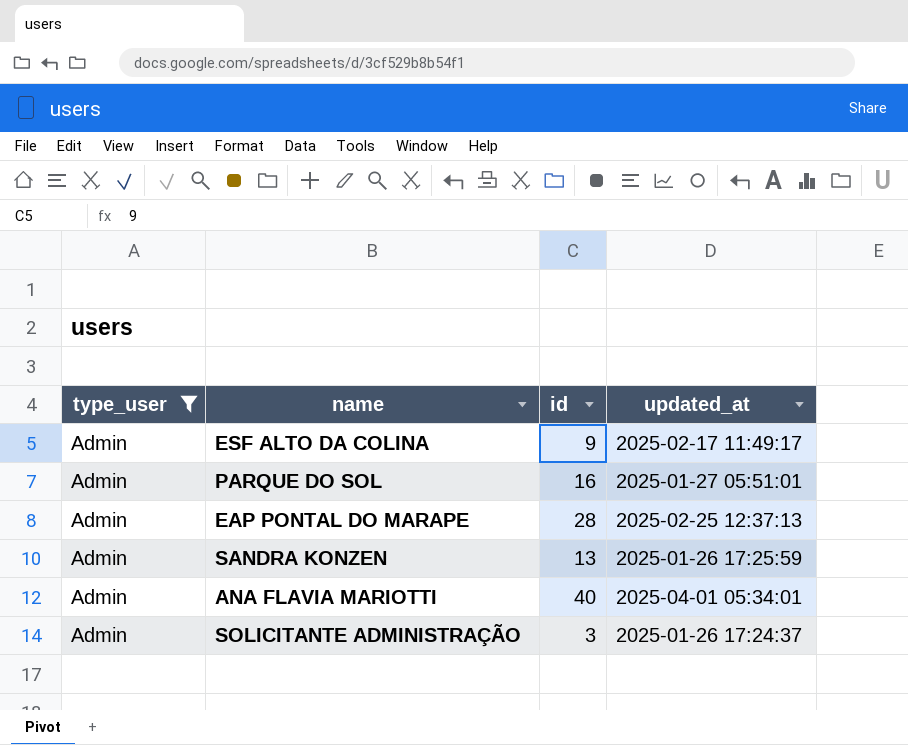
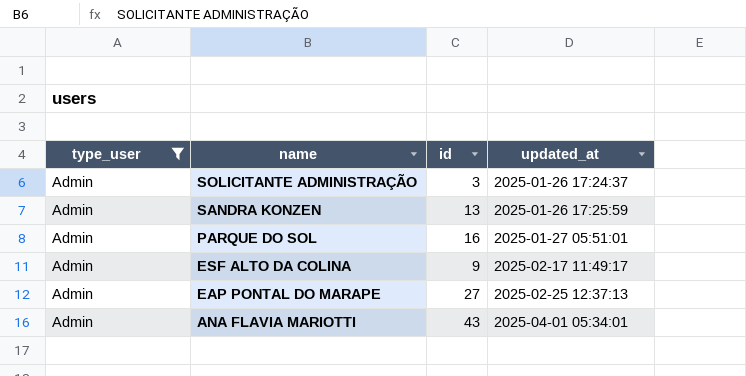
row order: none -> name descending
EAP PONTAL DO MARAPE | id: 28 -> 27
ANA FLAVIA MARIOTTI | id: 40 -> 43

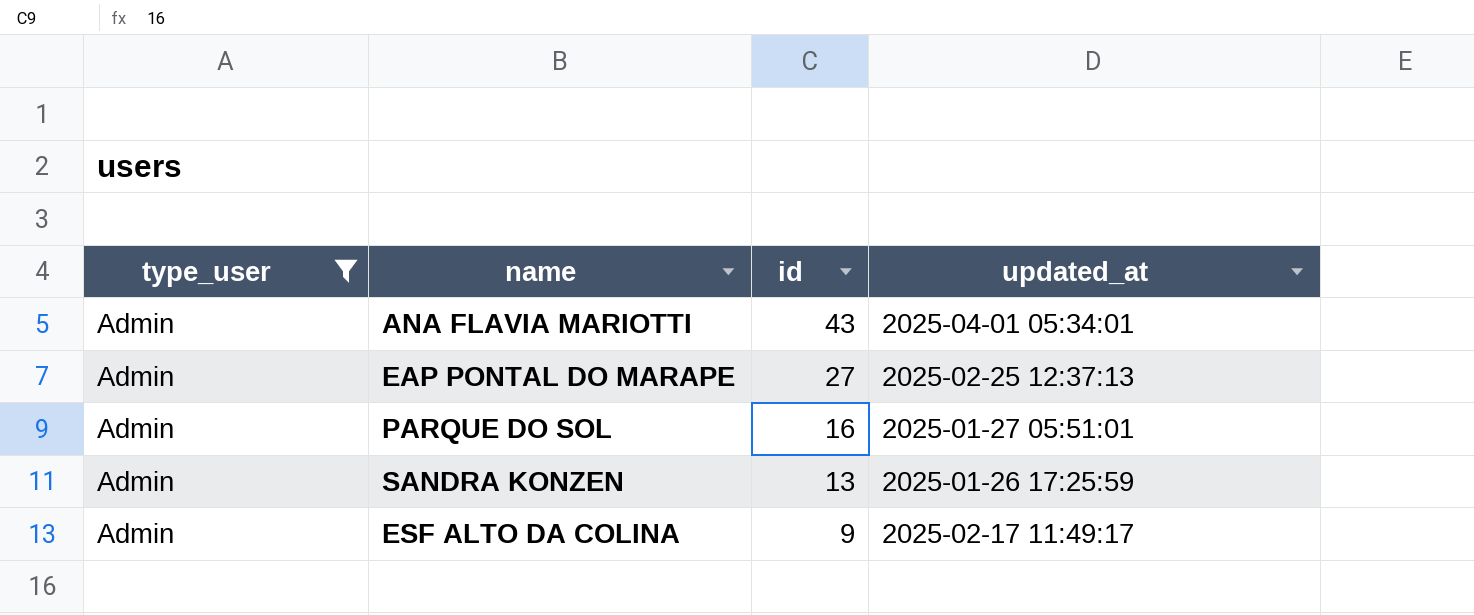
row order: name descending -> id descending
row SOLICITANTE ADMINISTRAÇÃO: Admin | 3 | 2025-01-26 17:24:37 -> none

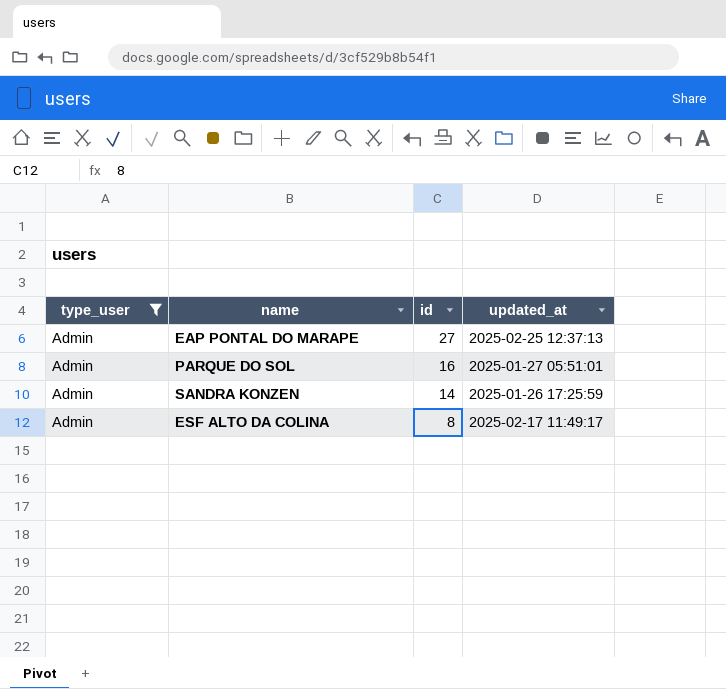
row ANA FLAVIA MARIOTTI: Admin | 43 | 2025-04-01 05:34:01 -> none
SANDRA KONZEN | id: 13 -> 14
ESF ALTO DA COLINA | id: 9 -> 8

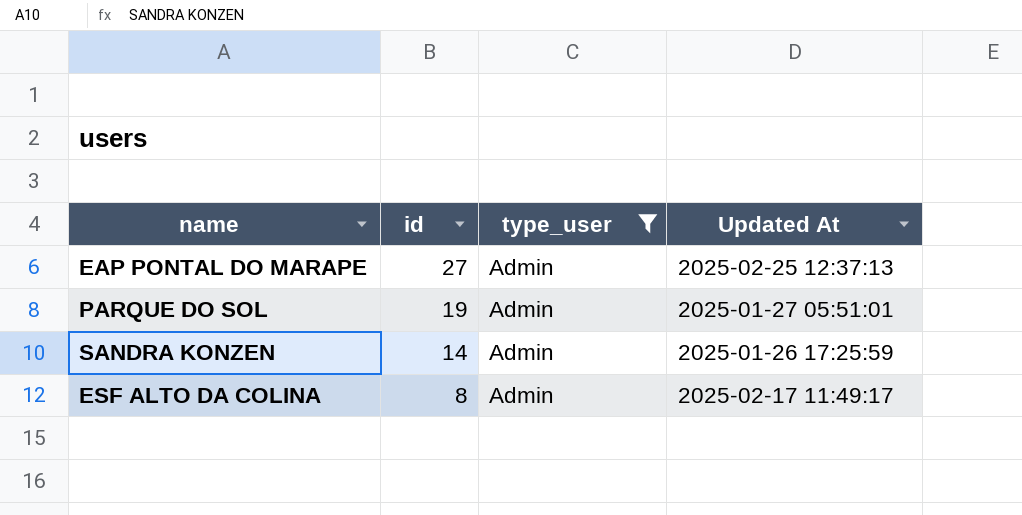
column type_user | position: 1 -> 3
column name: updated_at -> Updated At
PARQUE DO SOL | id: 16 -> 19

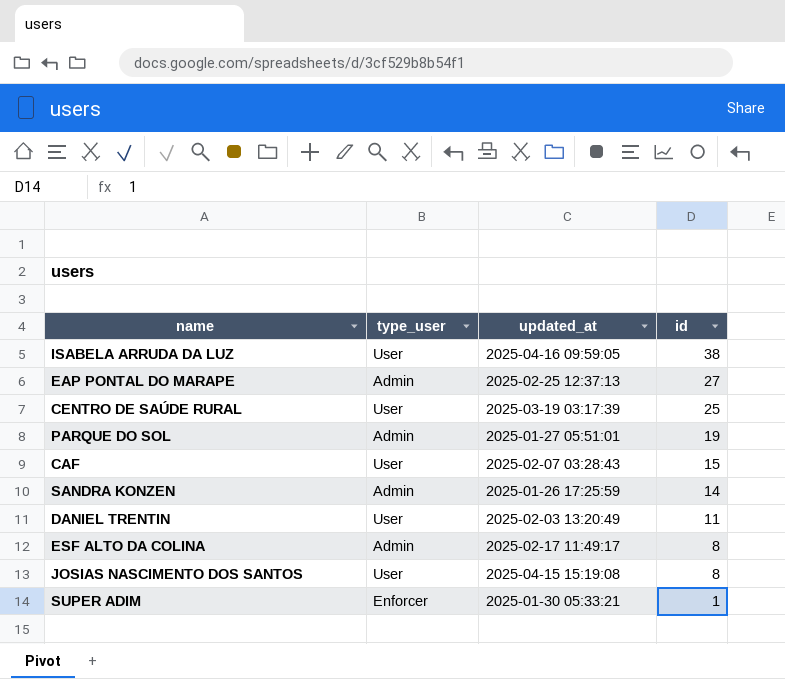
filter: type_user = Admin -> none
column name: Updated At -> updated_at
column id | position: 2 -> 4

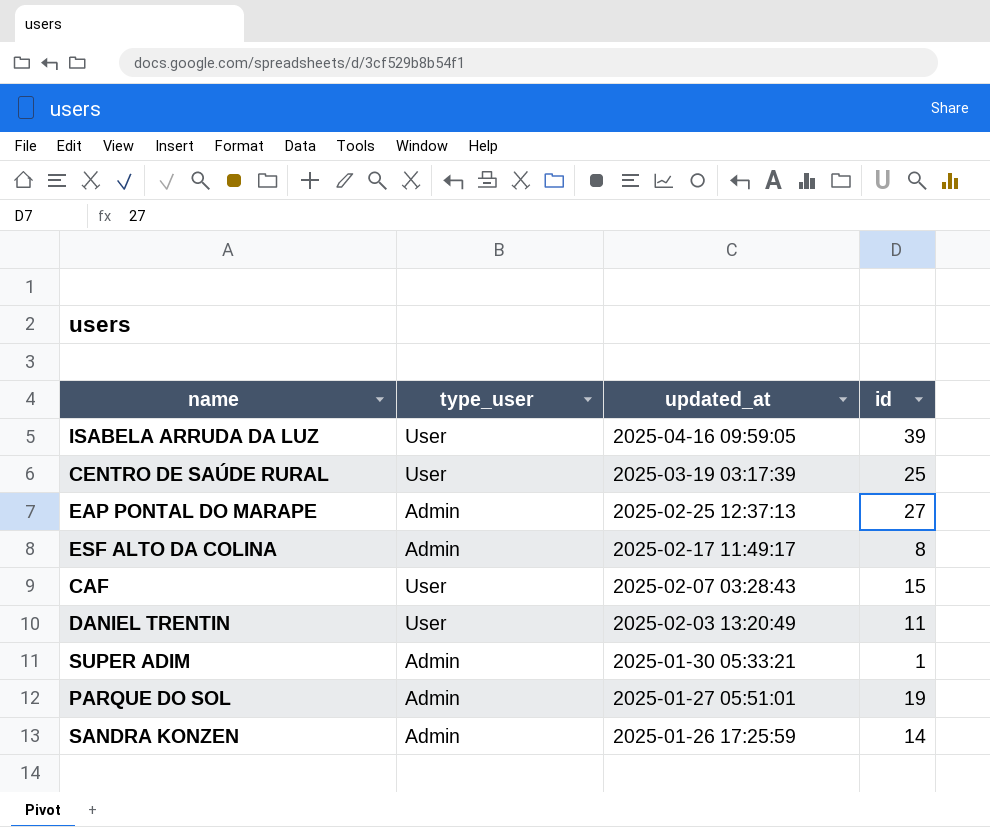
row order: id descending -> updated_at descending
row JOSIAS NASCIMENTO DOS SANTOS: User | 2025-04-15 15:19:08 | 8 -> none
ISABELA ARRUDA DA LUZ | id: 38 -> 39
SUPER ADIM | type_user: Enforcer -> Admin

